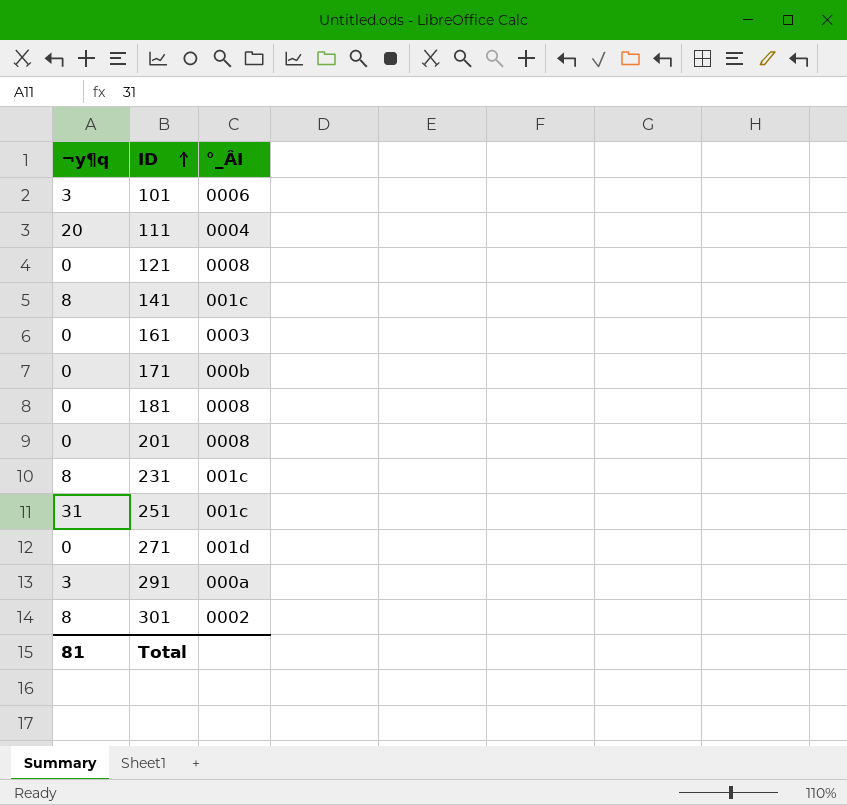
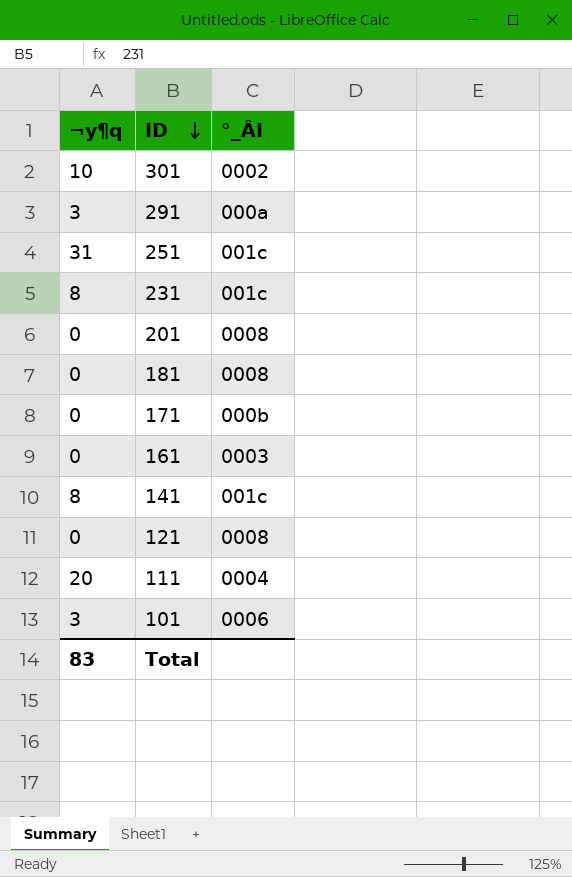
row order: ID ascending -> ID descending
row 271: 0 | 001d -> none
301 | ¬y¶q: 8 -> 10
Total | ¬y¶q: 81 -> 83

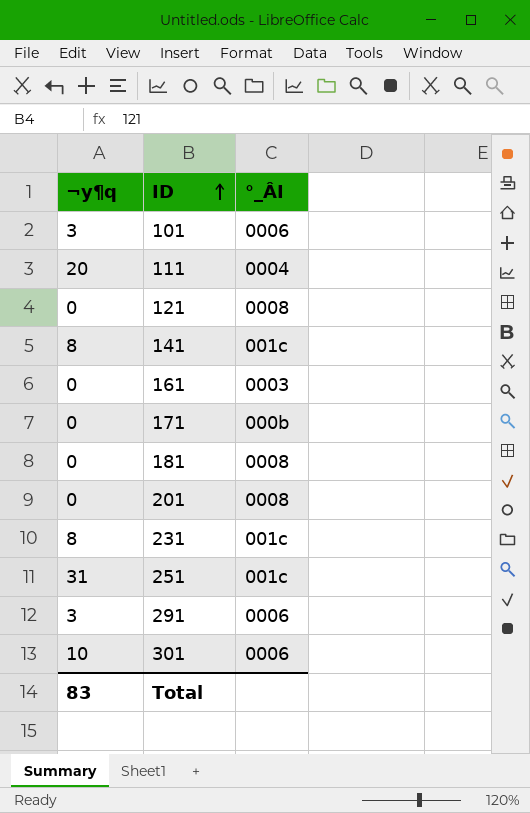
row order: ID descending -> ID ascending
291 | °_ÂI: 000a -> 0006
301 | °_ÂI: 0002 -> 0006

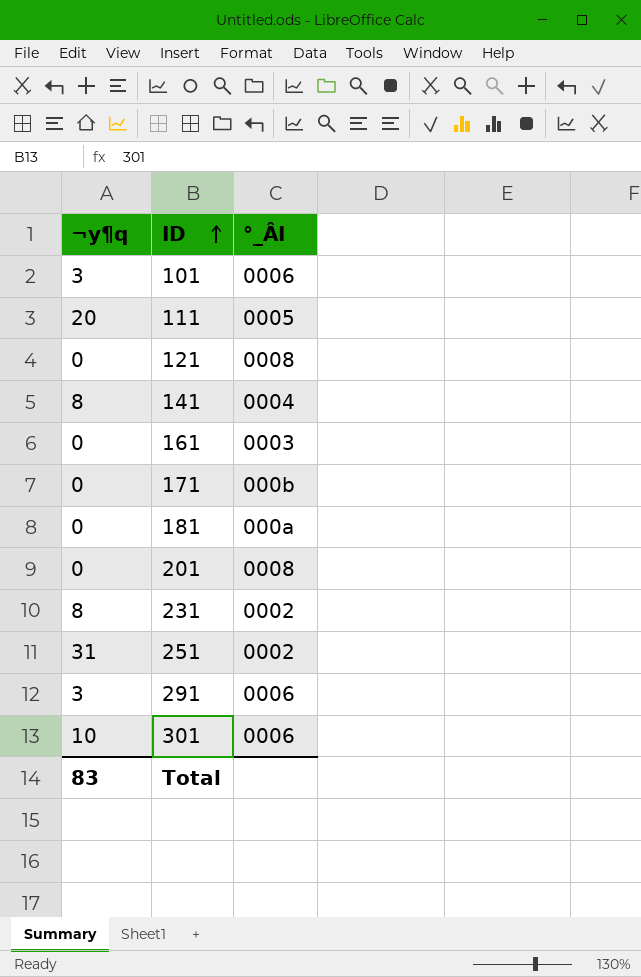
111 | °_ÂI: 0004 -> 0005
141 | °_ÂI: 001c -> 0004
181 | °_ÂI: 0008 -> 000a
231 | °_ÂI: 001c -> 0002
251 | °_ÂI: 001c -> 0002

